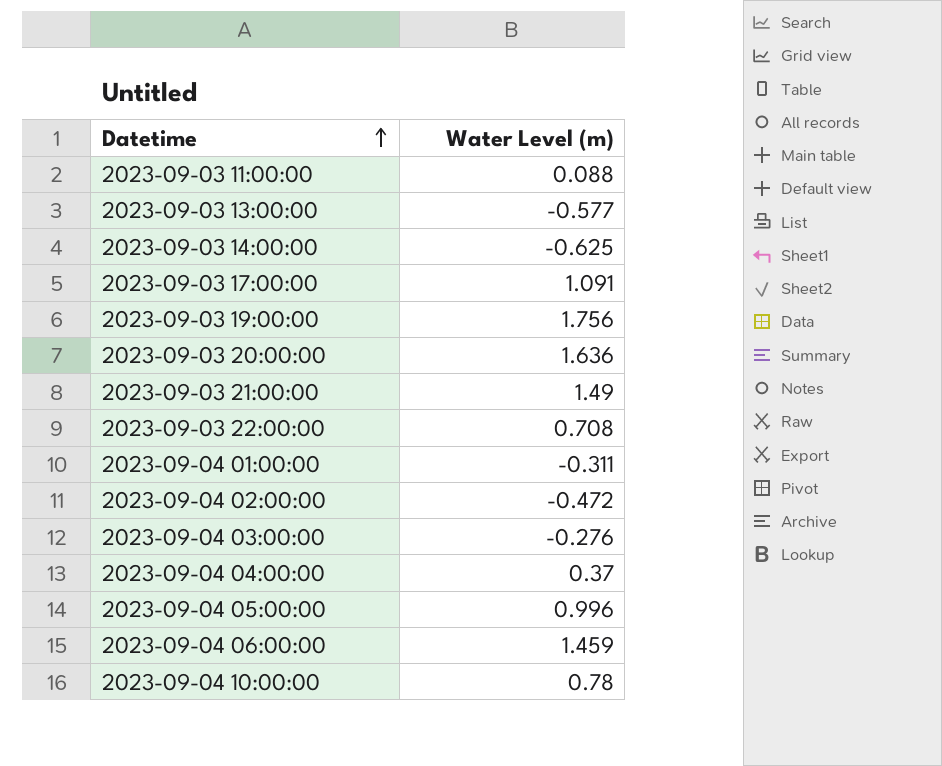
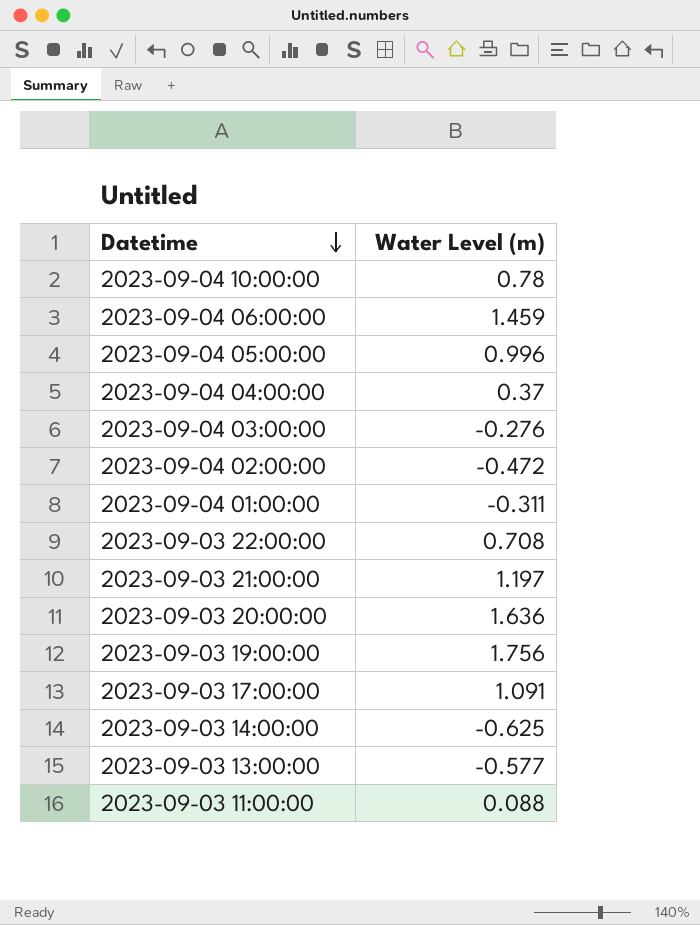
row order: Datetime ascending -> Datetime descending
2023-09-03 21:00:00 | Water Level (m): 1.49 -> 1.197

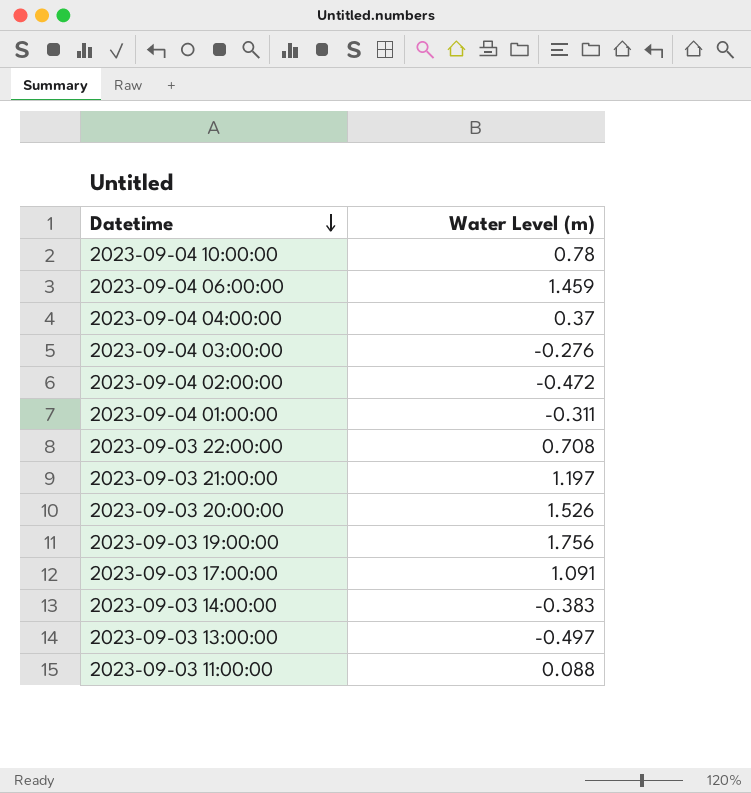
row 2023-09-04 05:00:00: 0.996 -> none
2023-09-03 20:00:00 | Water Level (m): 1.636 -> 1.526
2023-09-03 14:00:00 | Water Level (m): -0.625 -> -0.383
2023-09-03 13:00:00 | Water Level (m): -0.577 -> -0.497

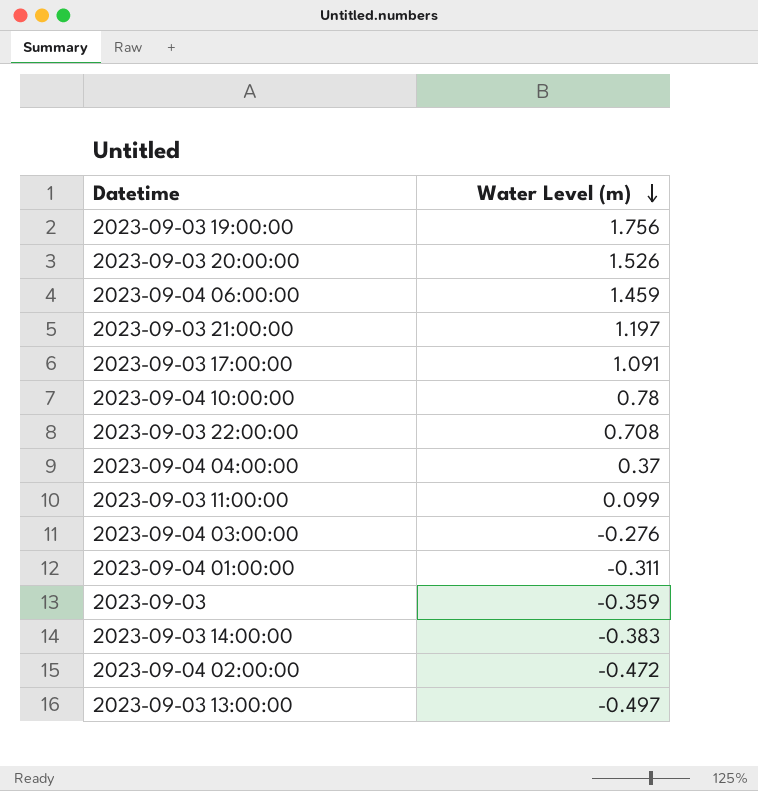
row order: Datetime descending -> Water Level (m) descending
2023-09-03 11:00:00 | Water Level (m): 0.088 -> 0.099
row 2023-09-03: none -> -0.359

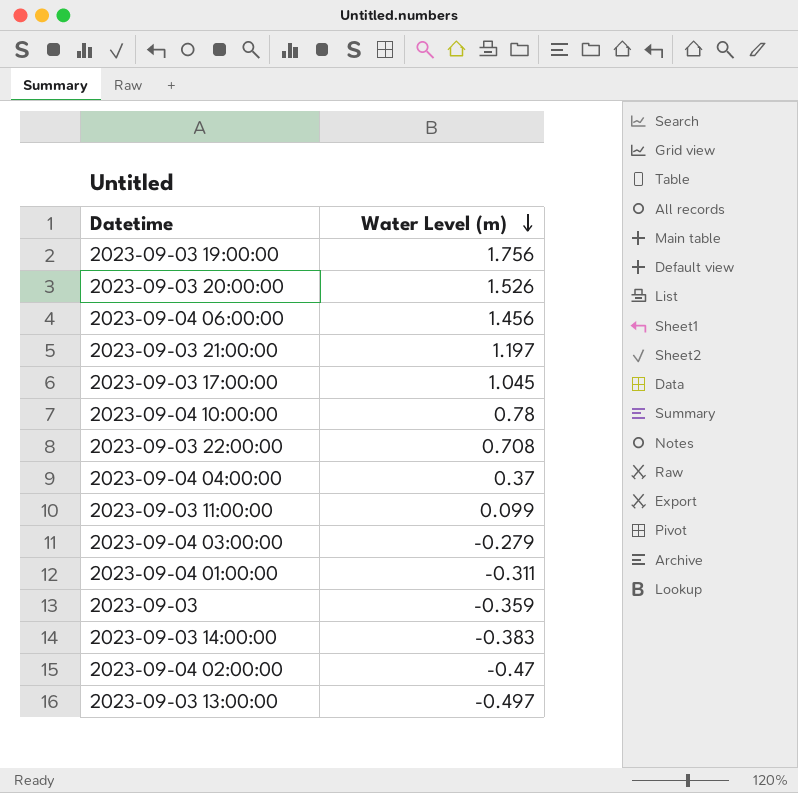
2023-09-04 06:00:00 | Water Level (m): 1.459 -> 1.456
2023-09-03 17:00:00 | Water Level (m): 1.091 -> 1.045
2023-09-04 03:00:00 | Water Level (m): -0.276 -> -0.279
2023-09-04 02:00:00 | Water Level (m): -0.472 -> -0.47

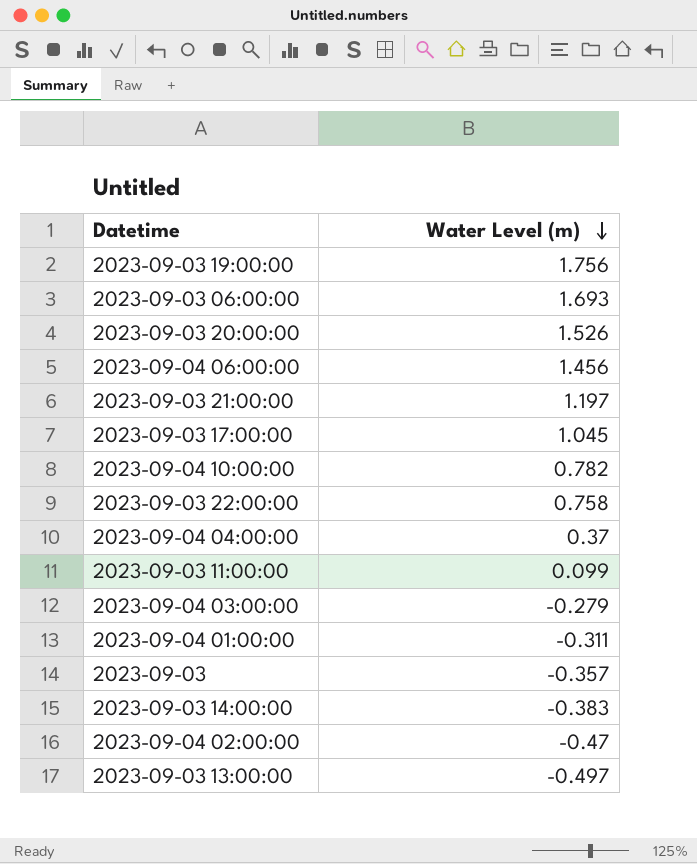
row 2023-09-03 06:00:00: none -> 1.693
2023-09-04 10:00:00 | Water Level (m): 0.78 -> 0.782
2023-09-03 22:00:00 | Water Level (m): 0.708 -> 0.758
2023-09-03 | Water Level (m): -0.359 -> -0.357

